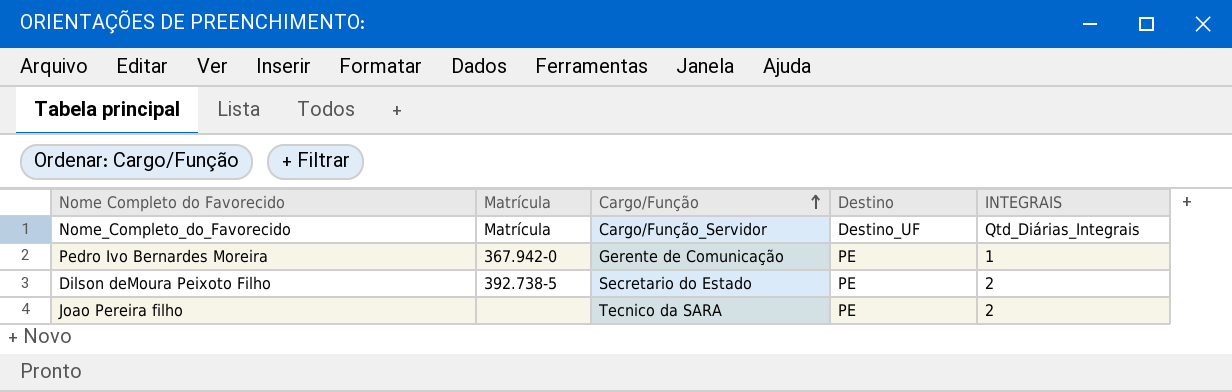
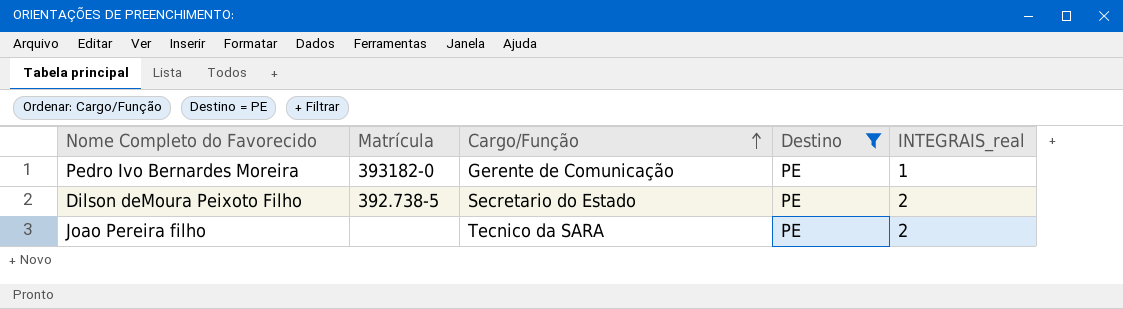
filter: none -> Destino = PE
column name: INTEGRAIS -> INTEGRAIS_real
Pedro Ivo Bernardes Moreira | Matrícula: 367.942-0 -> 393182-0

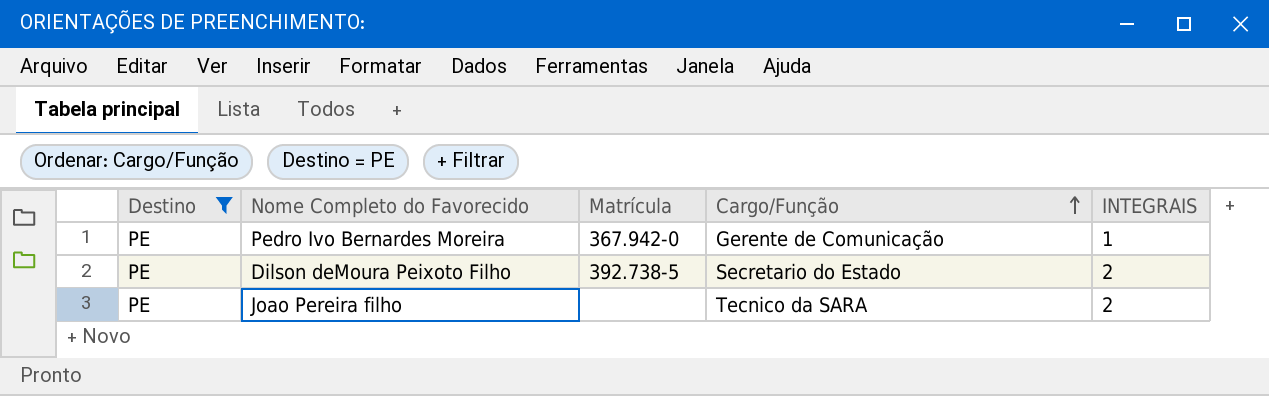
column Destino | position: 4 -> 1
column name: INTEGRAIS_real -> INTEGRAIS
Pedro Ivo Bernardes Moreira | Matrícula: 393182-0 -> 367.942-0

